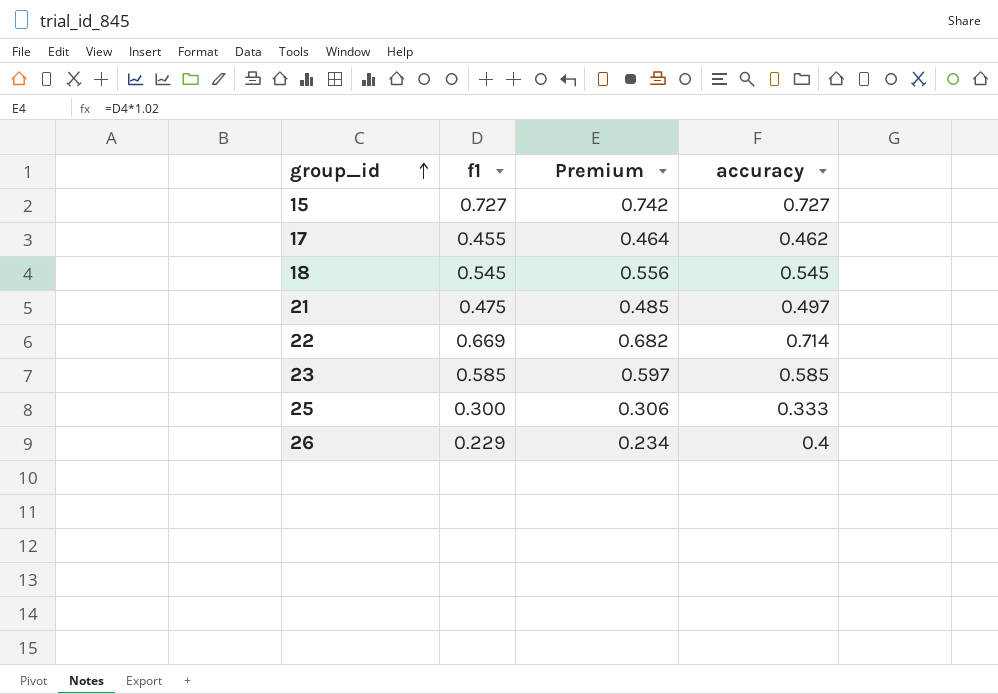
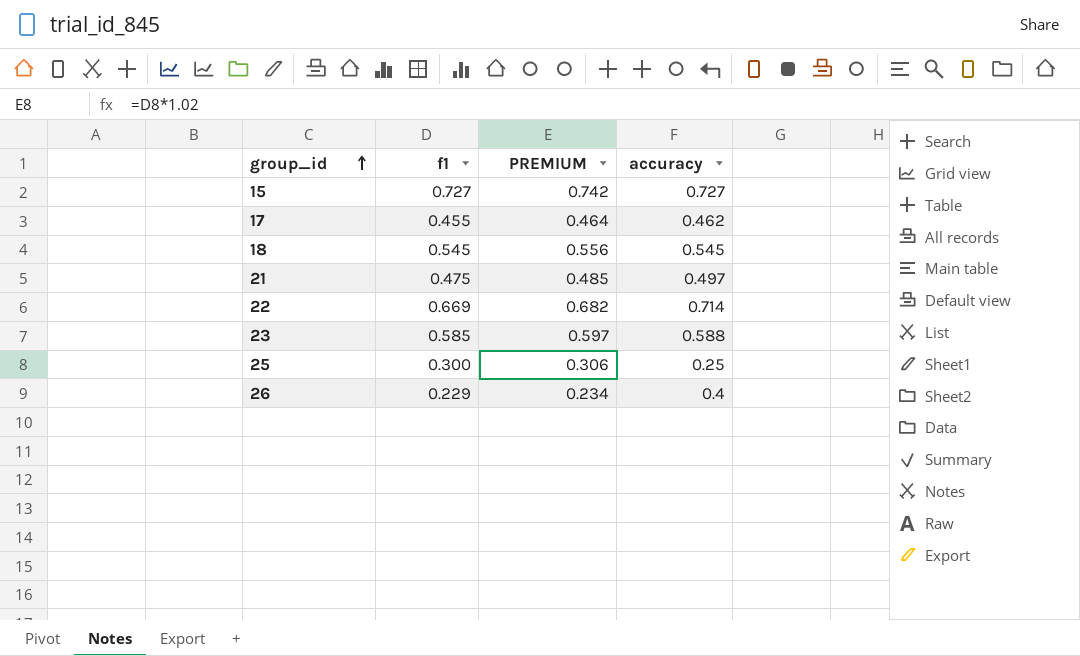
column name: Premium -> PREMIUM
23 | accuracy: 0.585 -> 0.588
25 | accuracy: 0.333 -> 0.25

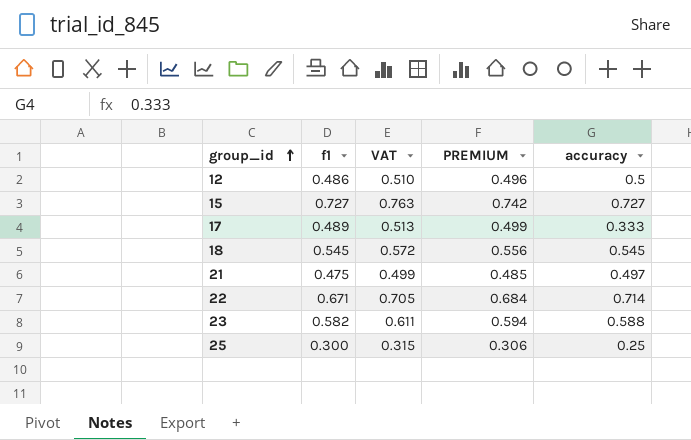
column VAT | formula: none -> [f1] * 1.05
row 26: 0.229 | 0.234 | 0.4 -> none
row 12: none -> 0.486 | 0.510 | 0.496 | 0.5
17 | f1: 0.455 -> 0.489
17 | PREMIUM: 0.464 -> 0.499
17 | accuracy: 0.462 -> 0.333
22 | f1: 0.669 -> 0.671
22 | PREMIUM: 0.682 -> 0.684
23 | f1: 0.585 -> 0.582
23 | PREMIUM: 0.597 -> 0.594

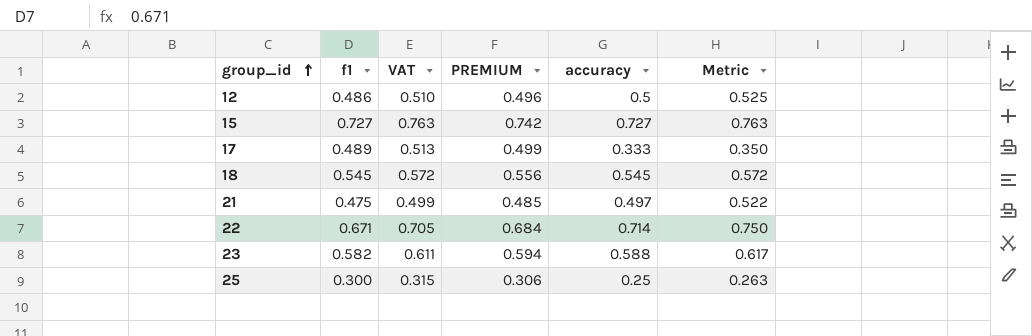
column Metric | formula: none -> [accuracy] * 1.05

